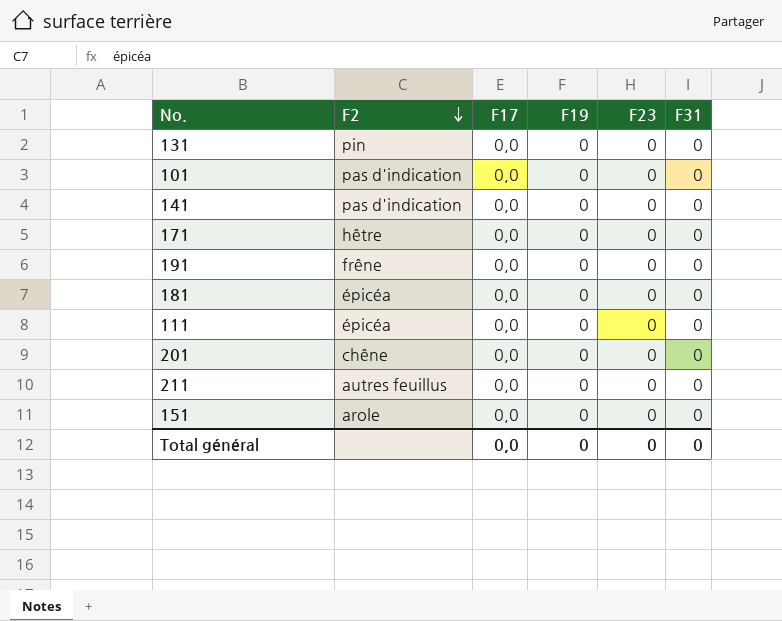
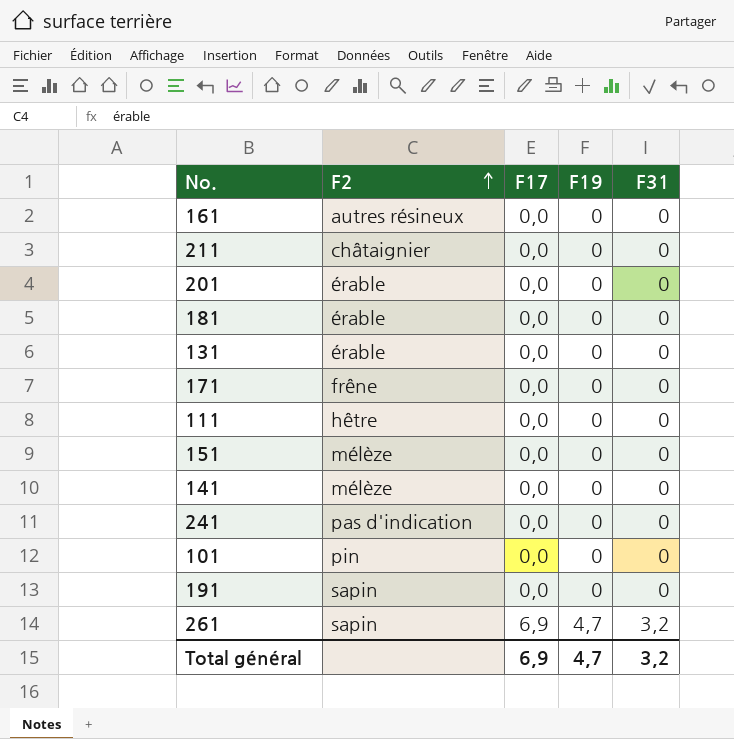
row order: F2 descending -> F2 ascending
column F23 | position: 5 -> none
row 161: none -> autres résineux | 0,0 | 0 | 0
211 | F2: autres feuillus -> châtaignier
201 | F2: chêne -> érable
181 | F2: épicéa -> érable
131 | F2: pin -> érable
171 | F2: hêtre -> frêne
111 | F2: épicéa -> hêtre
151 | F2: arole -> mélèze
141 | F2: pas d'indication -> mélèze
row 241: none -> pas d'indication | 0,0 | 0 | 0
101 | F2: pas d'indication -> pin
191 | F2: frêne -> sapin
row 261: none -> sapin | 6,9 | 4,7 | 3,2
Total général | F17: 0,0 -> 6,9
Total général | F19: 0 -> 4,7
Total général | F31: 0 -> 3,2

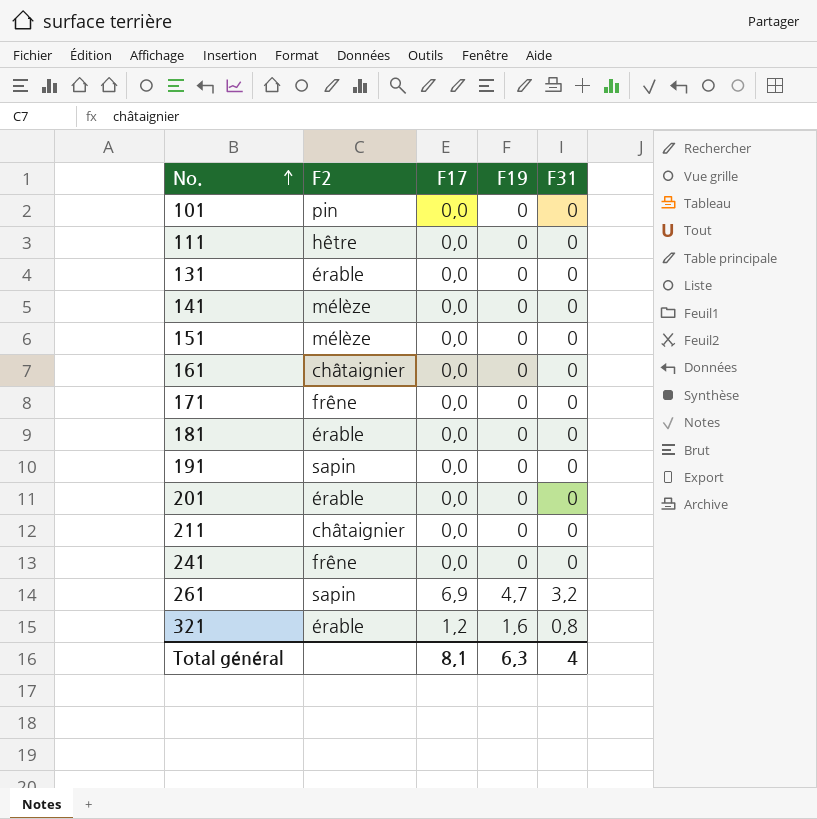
row order: F2 ascending -> No. ascending
161 | F2: autres résineux -> châtaignier
241 | F2: pas d'indication -> frêne
row 321: none -> érable | 1,2 | 1,6 | 0,8
Total général | F17: 6,9 -> 8,1
Total général | F19: 4,7 -> 6,3
Total général | F31: 3,2 -> 4

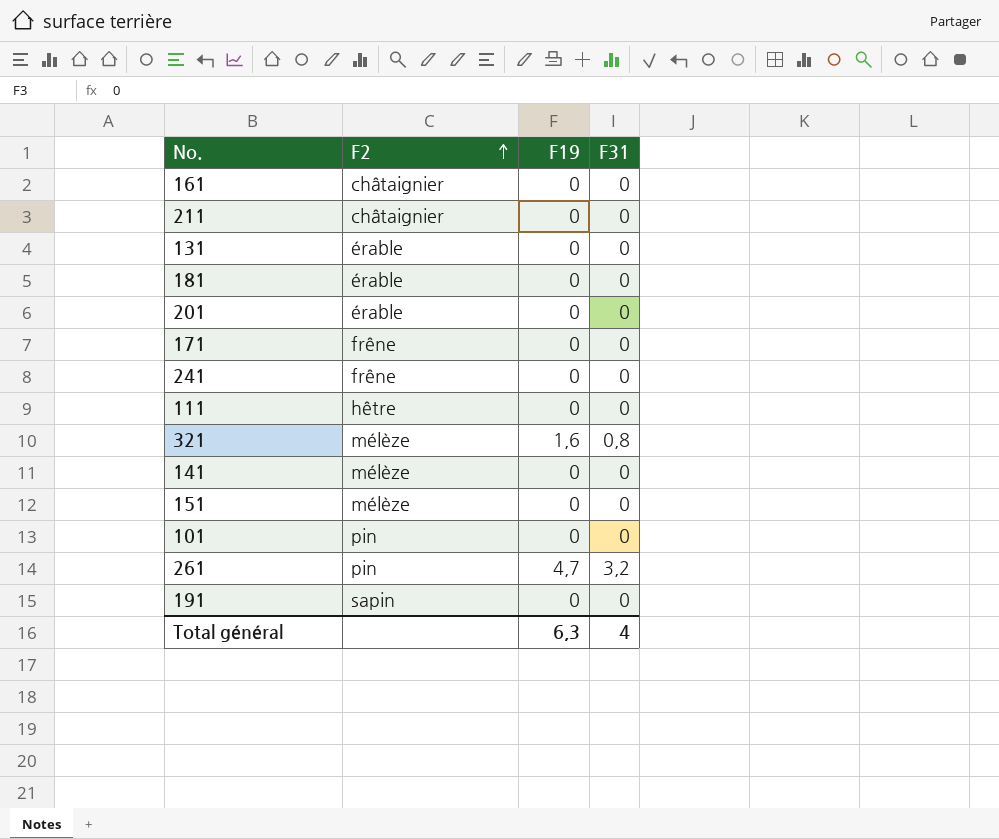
row order: No. ascending -> F2 ascending
column F17 | position: 3 -> none
321 | F2: érable -> mélèze
261 | F2: sapin -> pin

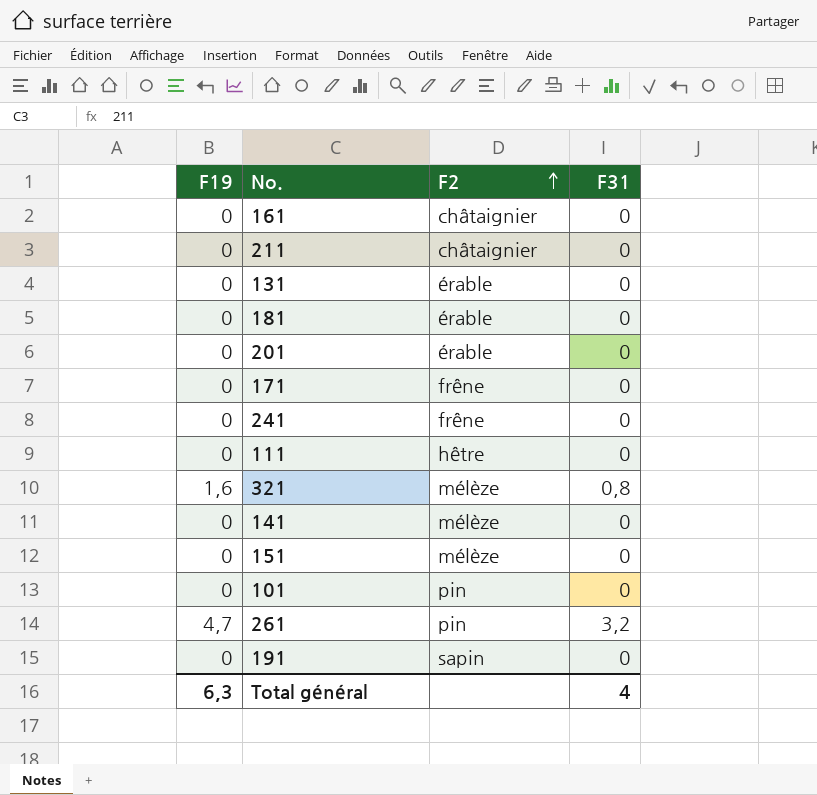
column F19 | position: 3 -> 1

